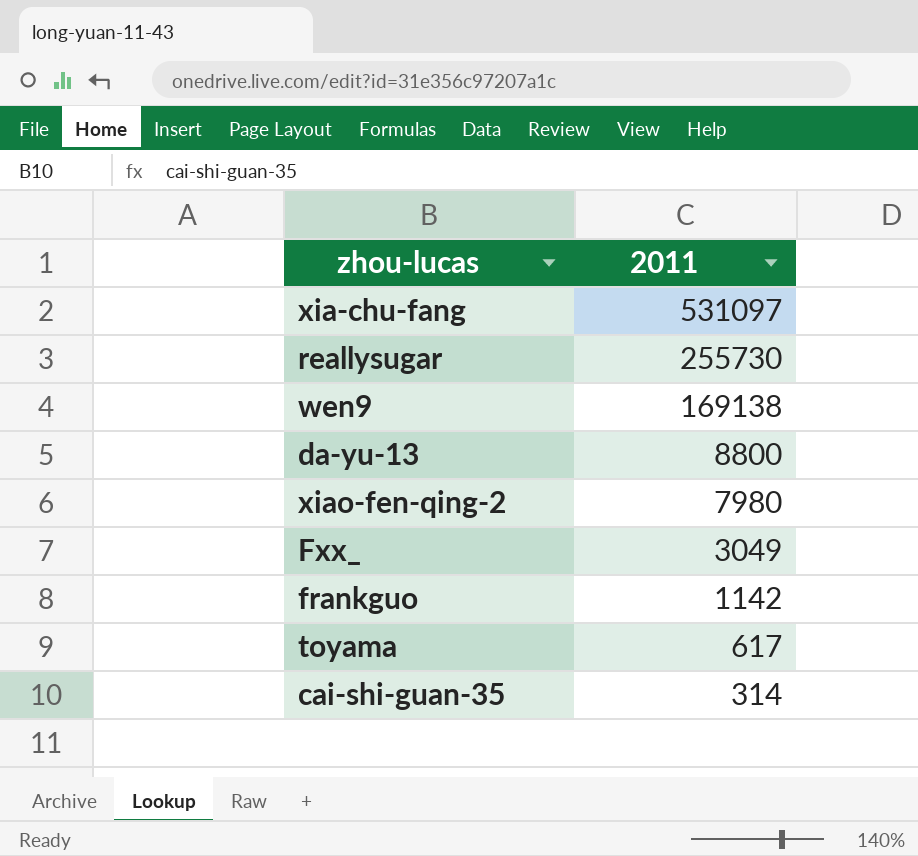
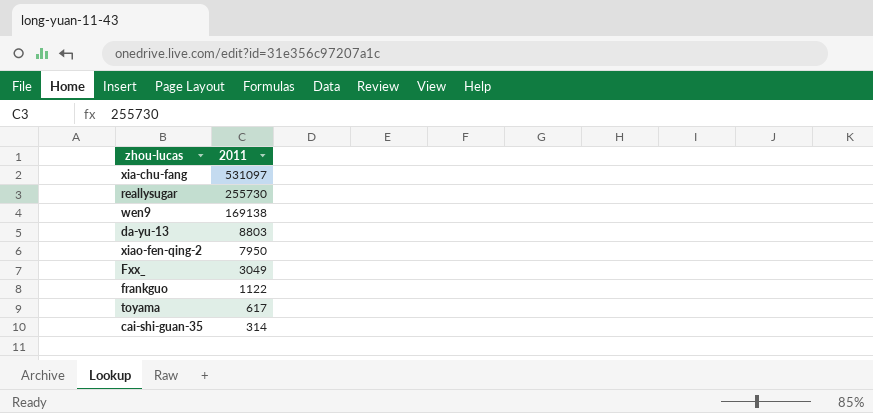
da-yu-13 | 2011: 8800 -> 8803
xiao-fen-qing-2 | 2011: 7980 -> 7950
frankguo | 2011: 1142 -> 1122

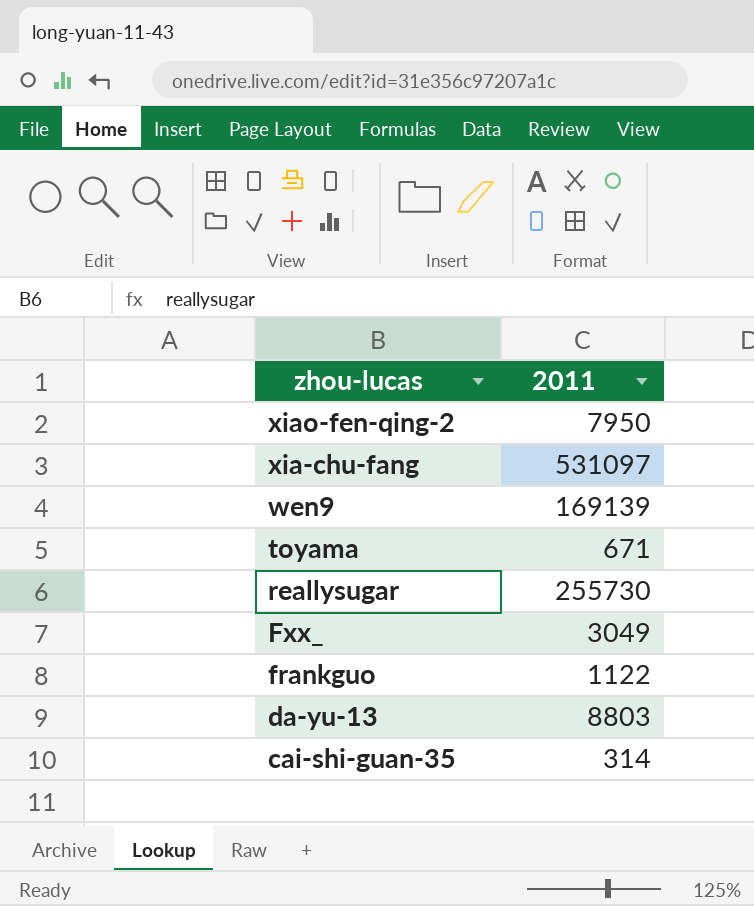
row order: 2011 descending -> zhou-lucas descending
wen9 | 2011: 169138 -> 169139
toyama | 2011: 617 -> 671

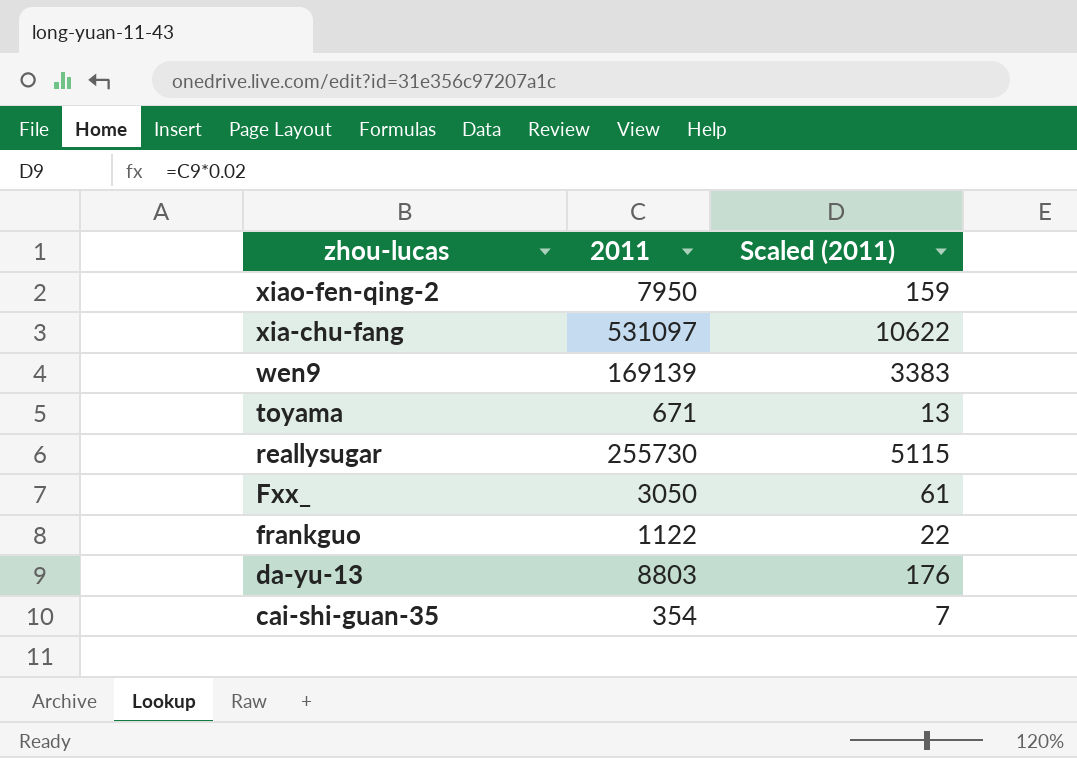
column Scaled (2011) | formula: none -> [2011] * 0.02
Fxx_ | 2011: 3049 -> 3050
cai-shi-guan-35 | 2011: 314 -> 354

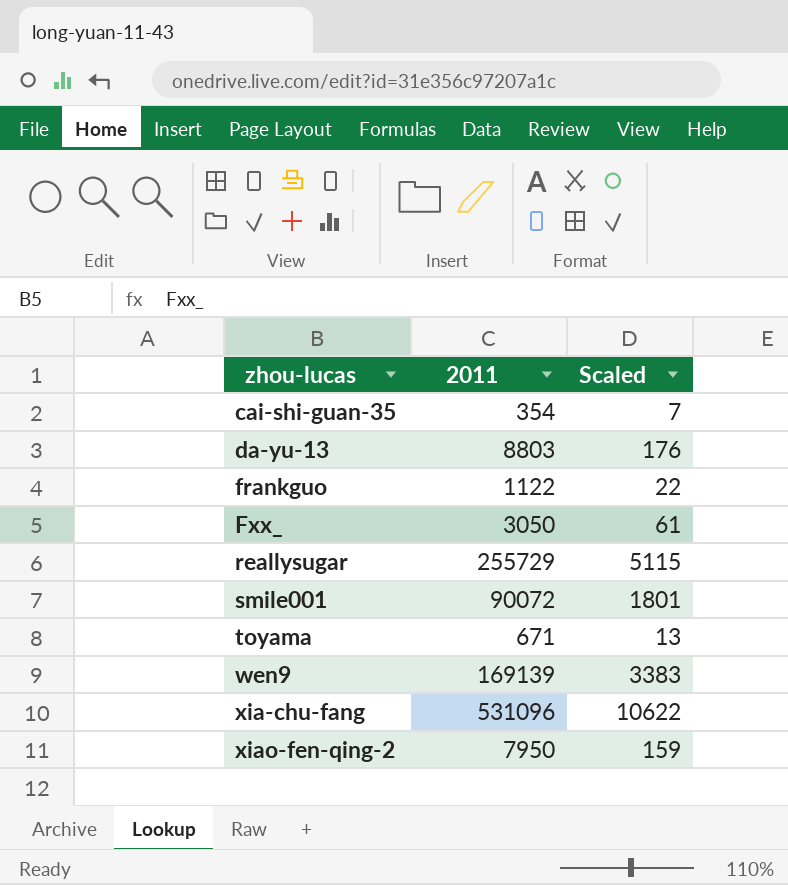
row order: zhou-lucas descending -> zhou-lucas ascending
column name: Scaled (2011) -> Scaled
reallysugar | 2011: 255730 -> 255729
row smile001: none -> 90072 | 1801
xia-chu-fang | 2011: 531097 -> 531096

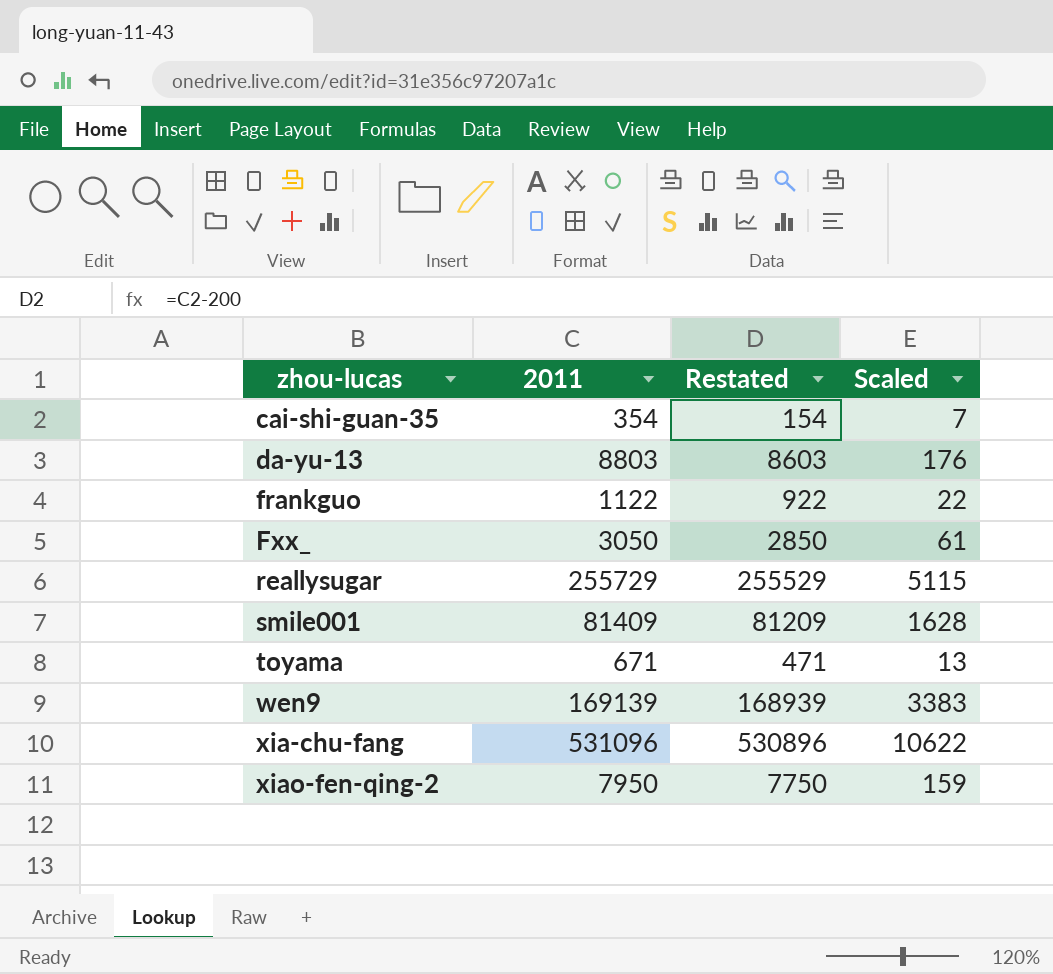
column Restated | formula: none -> [2011] - 200
smile001 | 2011: 90072 -> 81409
smile001 | Scaled: 1801 -> 1628

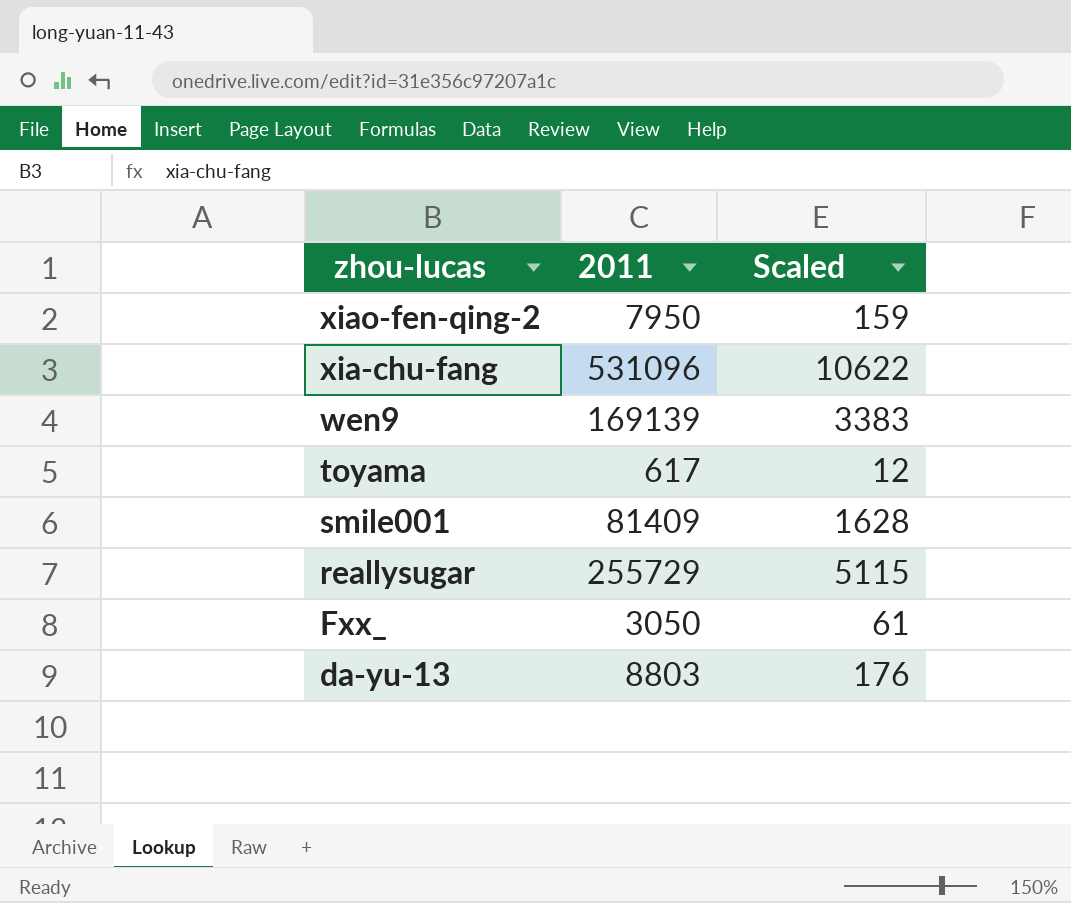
row order: zhou-lucas ascending -> zhou-lucas descending
column Restated | formula: [2011] - 200 -> none
row cai-shi-guan-35: 354 | 154 | 7 -> none
row frankguo: 1122 | 922 | 22 -> none
toyama | 2011: 671 -> 617
toyama | Scaled: 13 -> 12

